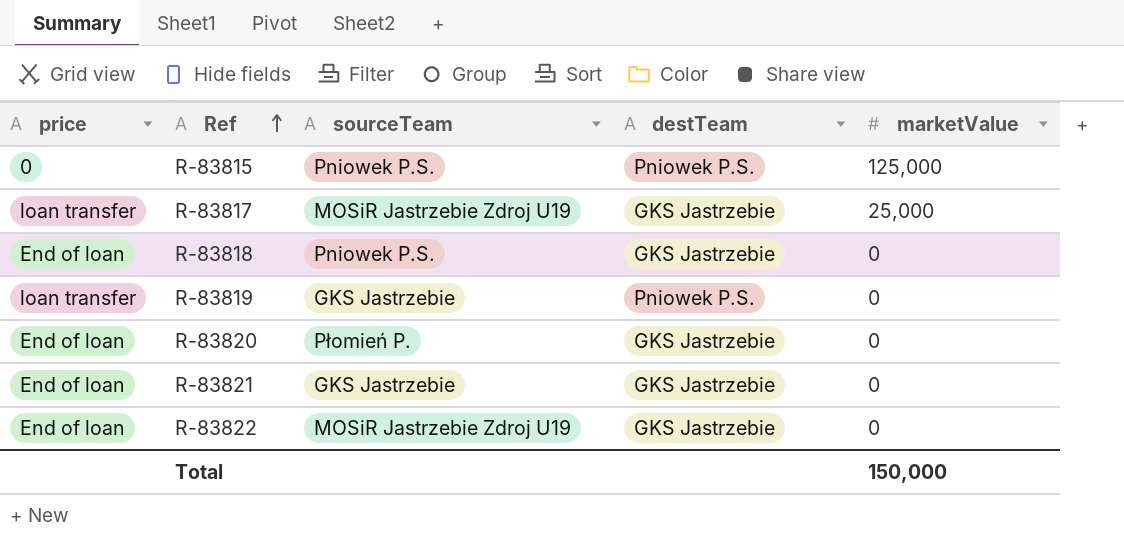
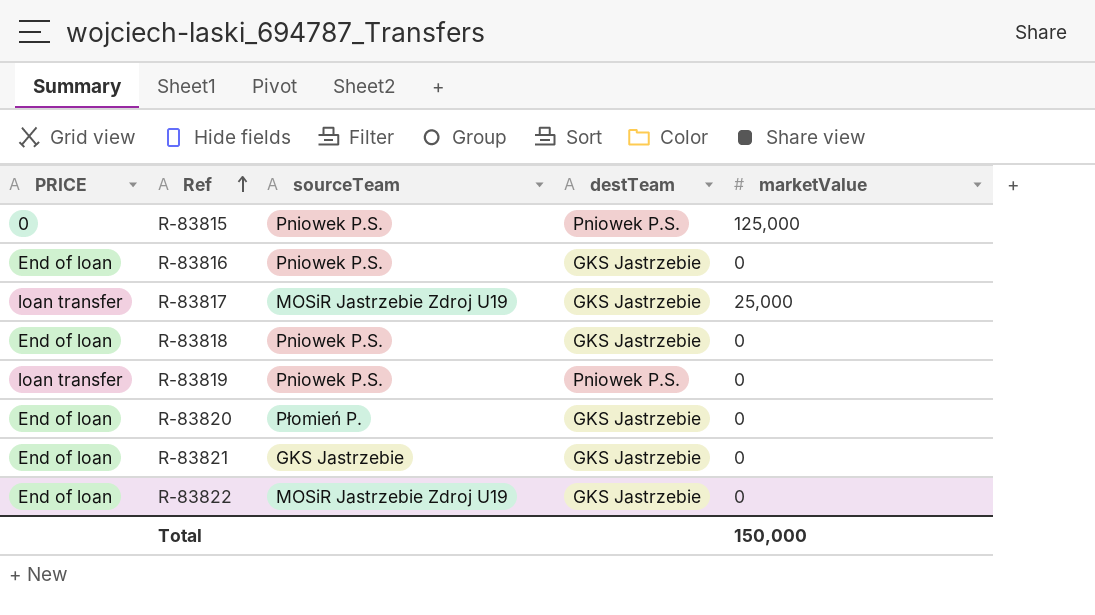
column name: price -> PRICE
row R-83816: none -> End of loan | Pniowek P.S. | GKS Jastrzebie | 0
R-83819 | sourceTeam: GKS Jastrzebie -> Pniowek P.S.

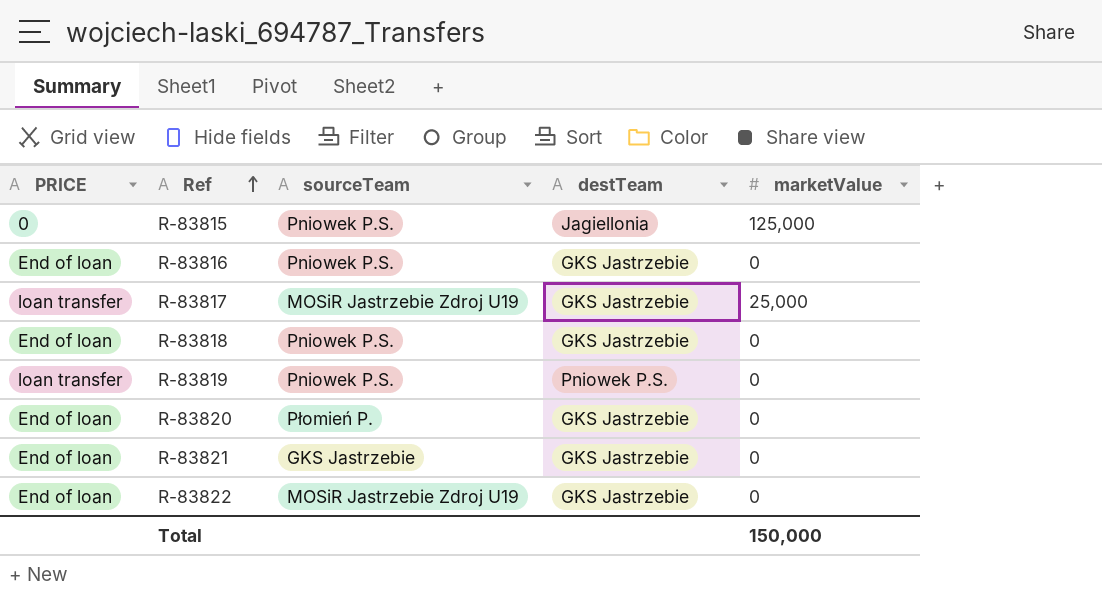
R-83815 | destTeam: Pniowek P.S. -> Jagiellonia

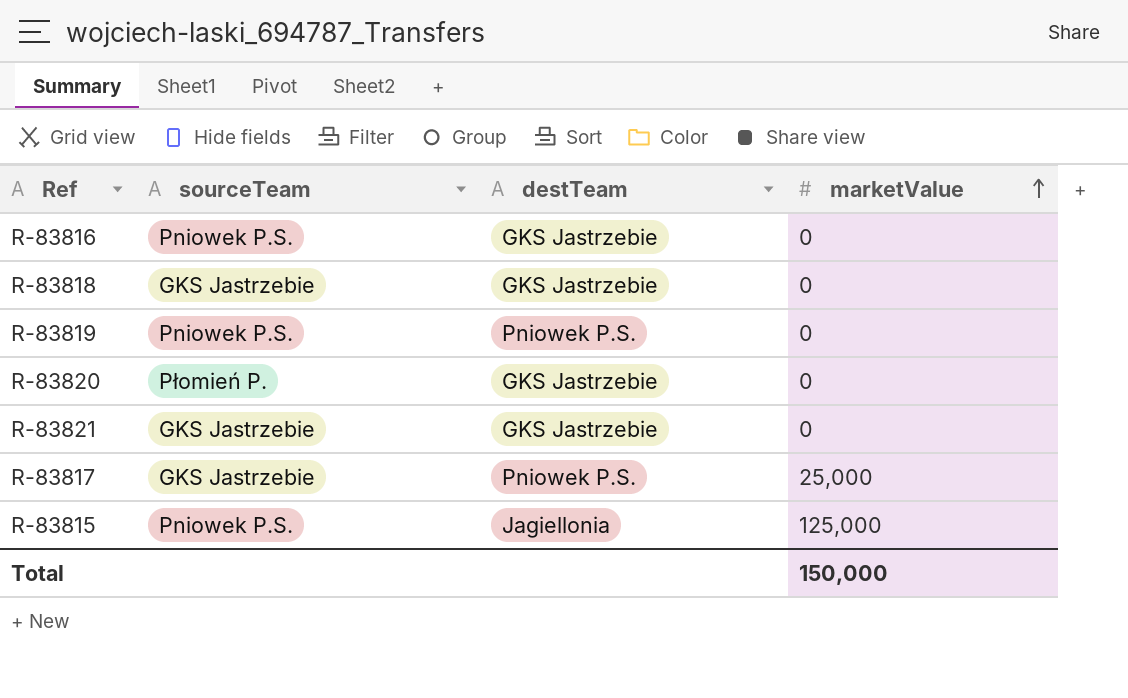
row order: Ref ascending -> marketValue ascending
column PRICE | position: 1 -> none
row R-83822: End of loan | MOSiR Jastrzebie Zdroj U19 | GKS Jastrzebie | 0 -> none
R-83818 | sourceTeam: Pniowek P.S. -> GKS Jastrzebie
R-83817 | sourceTeam: MOSiR Jastrzebie Zdroj U19 -> GKS Jastrzebie
R-83817 | destTeam: GKS Jastrzebie -> Pniowek P.S.

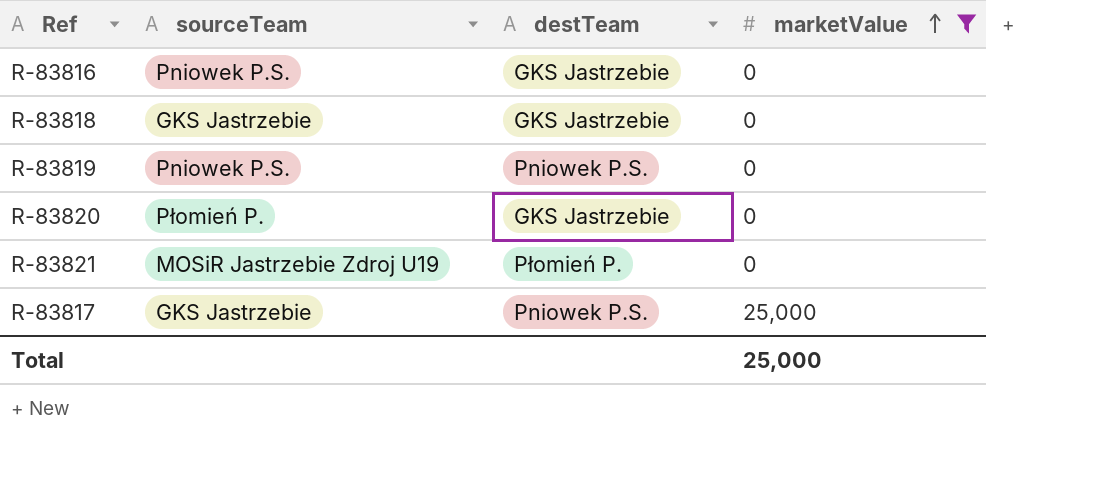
filter: none -> marketValue != 125,000
R-83821 | sourceTeam: GKS Jastrzebie -> MOSiR Jastrzebie Zdroj U19
R-83821 | destTeam: GKS Jastrzebie -> Płomień P.
Total | marketValue: 150,000 -> 25,000

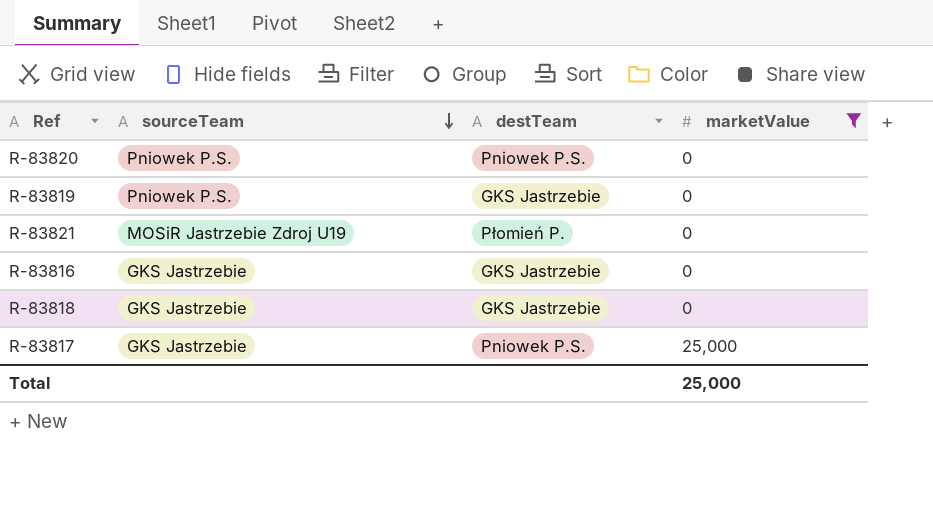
row order: marketValue ascending -> sourceTeam descending
R-83820 | sourceTeam: Płomień P. -> Pniowek P.S.
R-83820 | destTeam: GKS Jastrzebie -> Pniowek P.S.
R-83819 | destTeam: Pniowek P.S. -> GKS Jastrzebie
R-83816 | sourceTeam: Pniowek P.S. -> GKS Jastrzebie

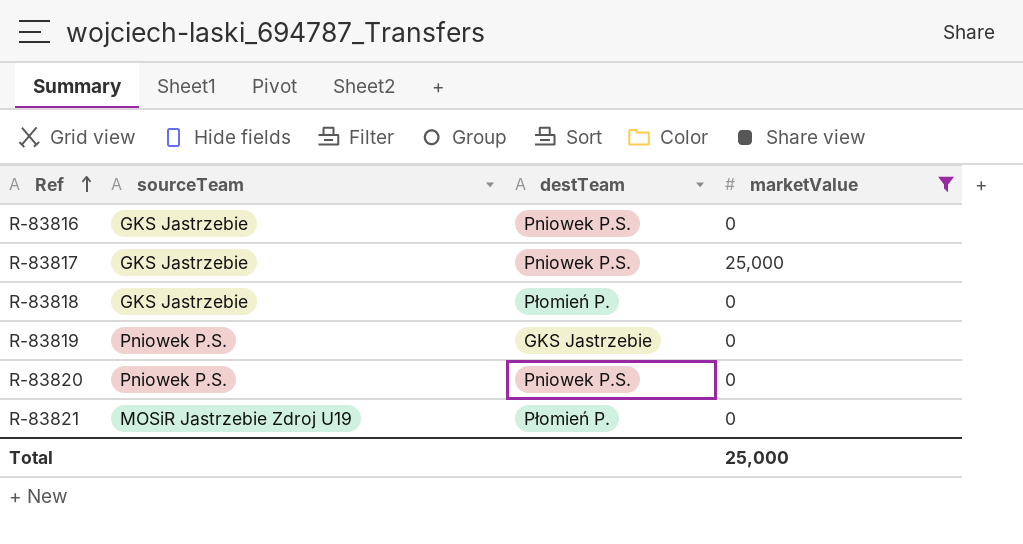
row order: sourceTeam descending -> Ref ascending
R-83816 | destTeam: GKS Jastrzebie -> Pniowek P.S.
R-83818 | destTeam: GKS Jastrzebie -> Płomień P.

